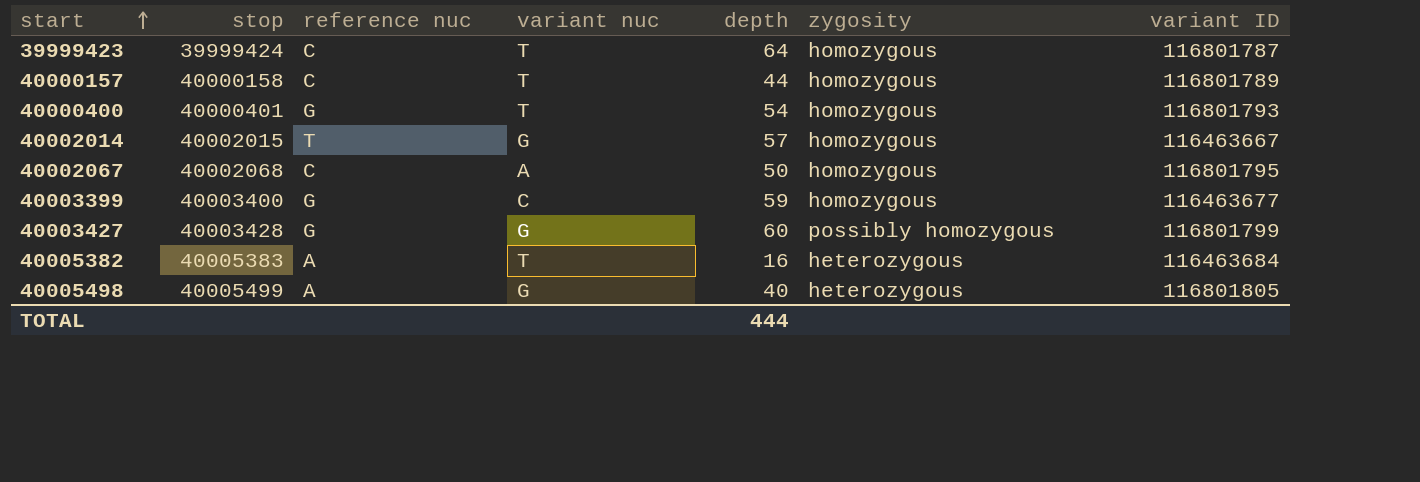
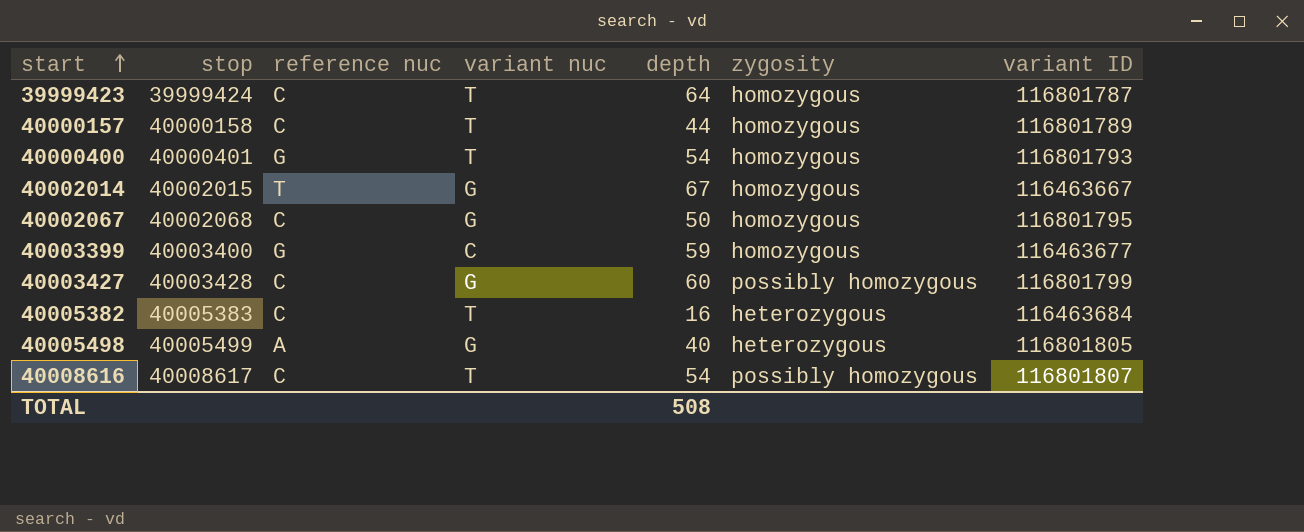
40002014 | depth: 57 -> 67
40002067 | variant nuc: A -> G
40003427 | reference nuc: G -> C
40005382 | reference nuc: A -> C
row 40008616: none -> 40008617 | C | T | 54 | possibly homozygous | 116801807
TOTAL | depth: 444 -> 508

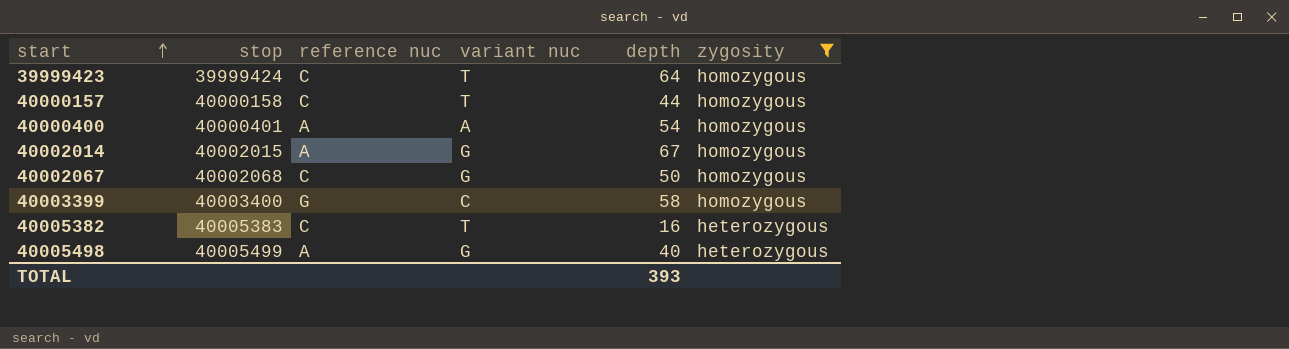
filter: none -> zygosity != possibly homozygous
column variant ID | position: 7 -> none
40000400 | reference nuc: G -> A
40000400 | variant nuc: T -> A
40002014 | reference nuc: T -> A
40003399 | depth: 59 -> 58
TOTAL | depth: 508 -> 393

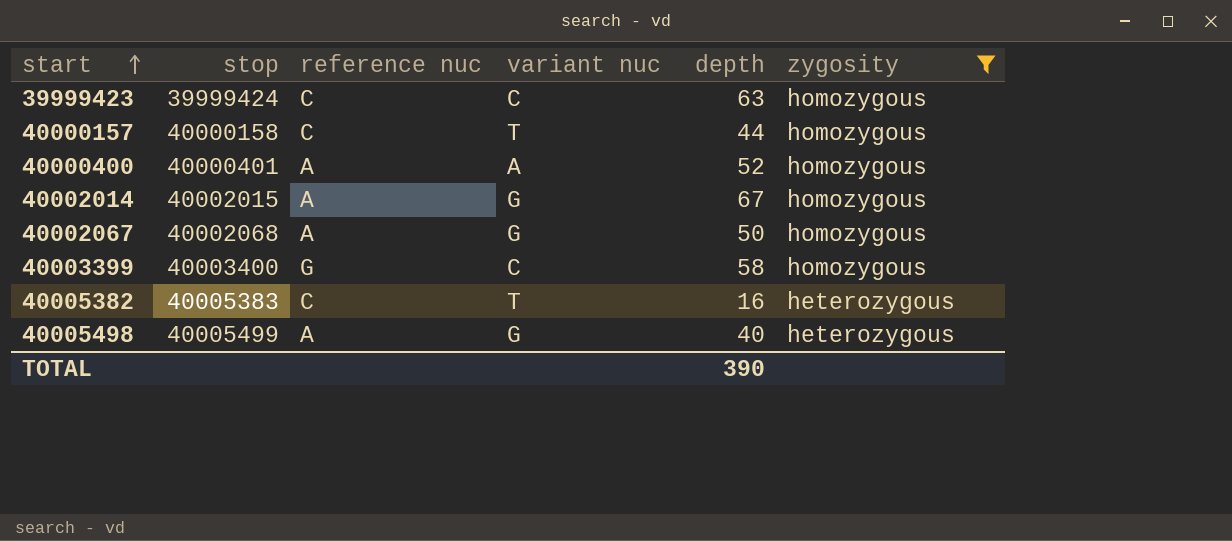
39999423 | variant nuc: T -> C
39999423 | depth: 64 -> 63
40000400 | depth: 54 -> 52
40002067 | reference nuc: C -> A
TOTAL | depth: 393 -> 390

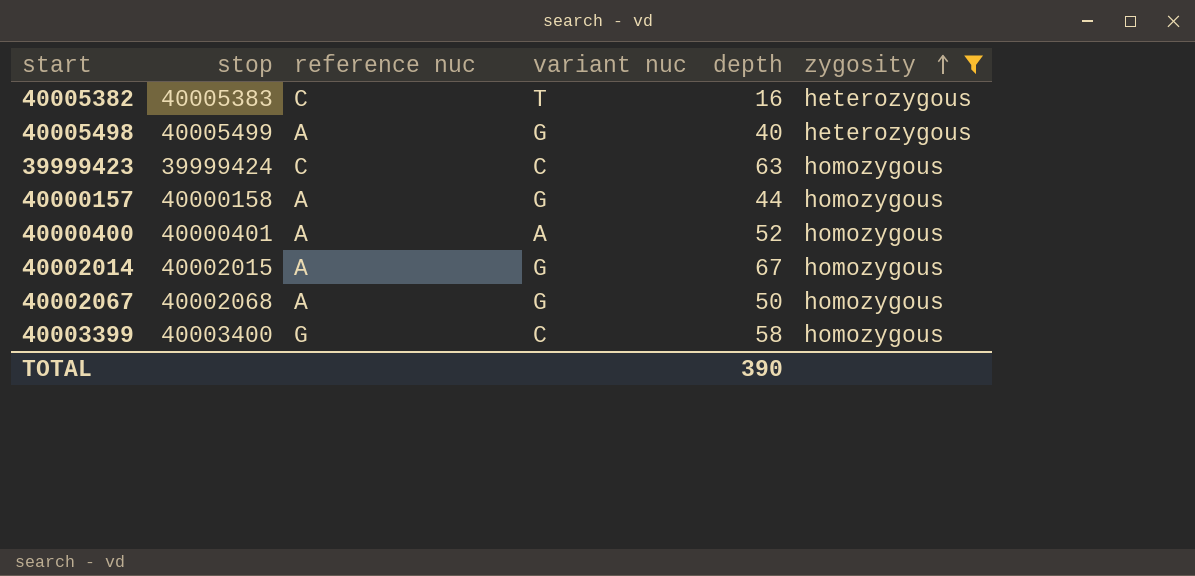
row order: start ascending -> zygosity ascending
40000157 | reference nuc: C -> A
40000157 | variant nuc: T -> G

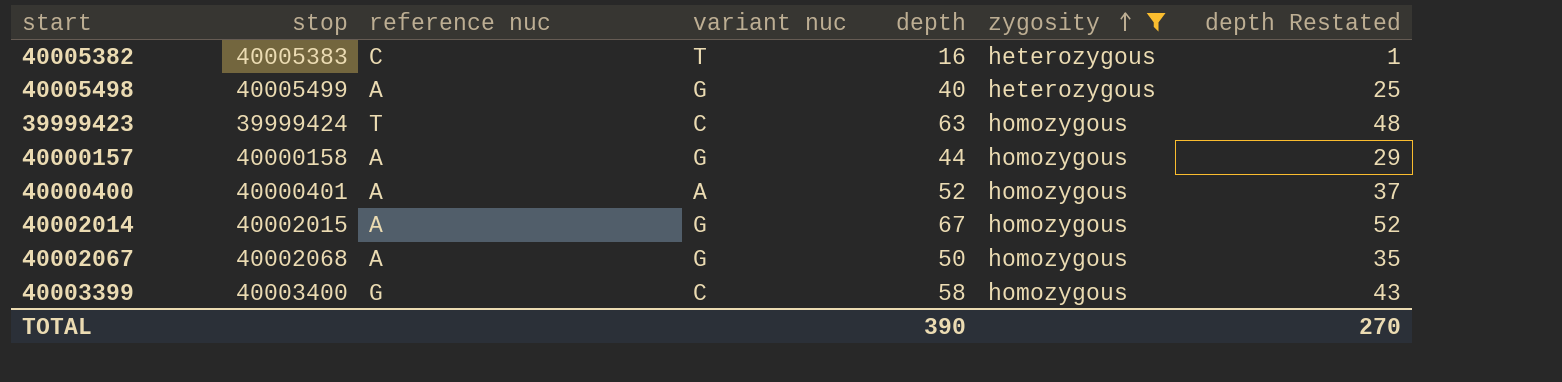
column depth Restated | formula: none -> [depth] - 15
39999423 | reference nuc: C -> T

